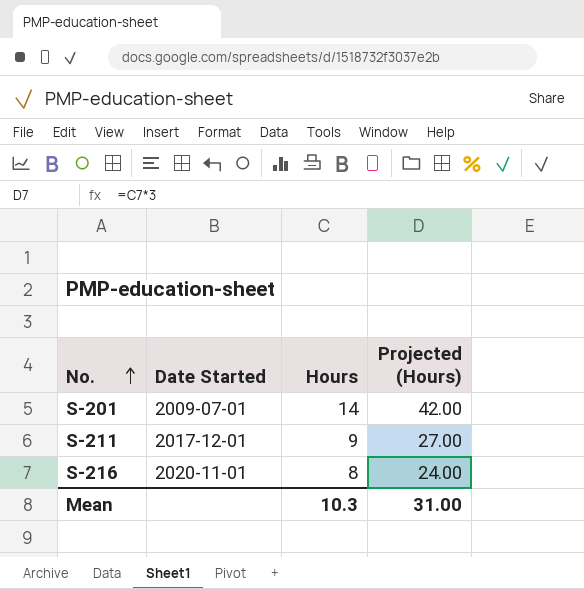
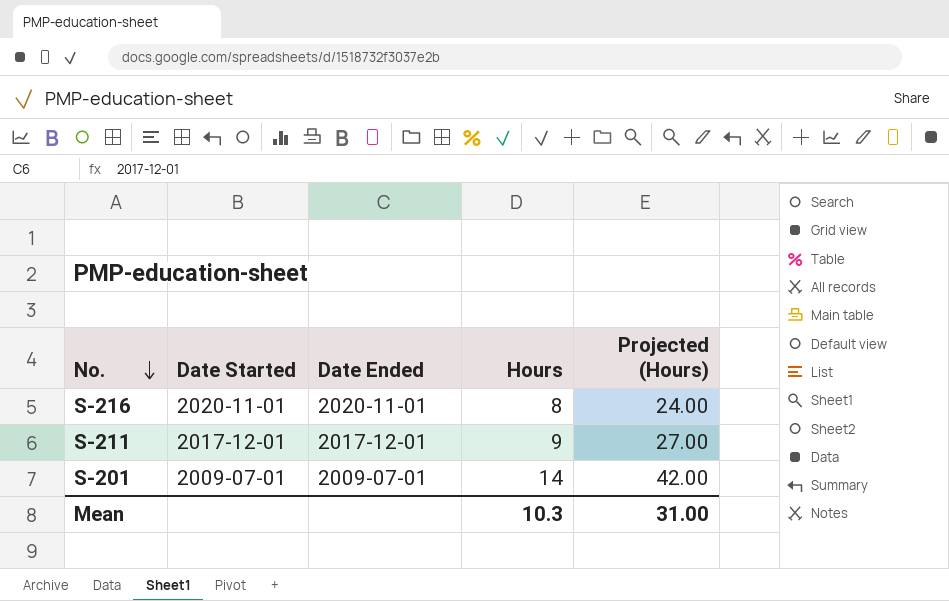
row order: No. ascending -> No. descending
column Date Ended | position: none -> 3

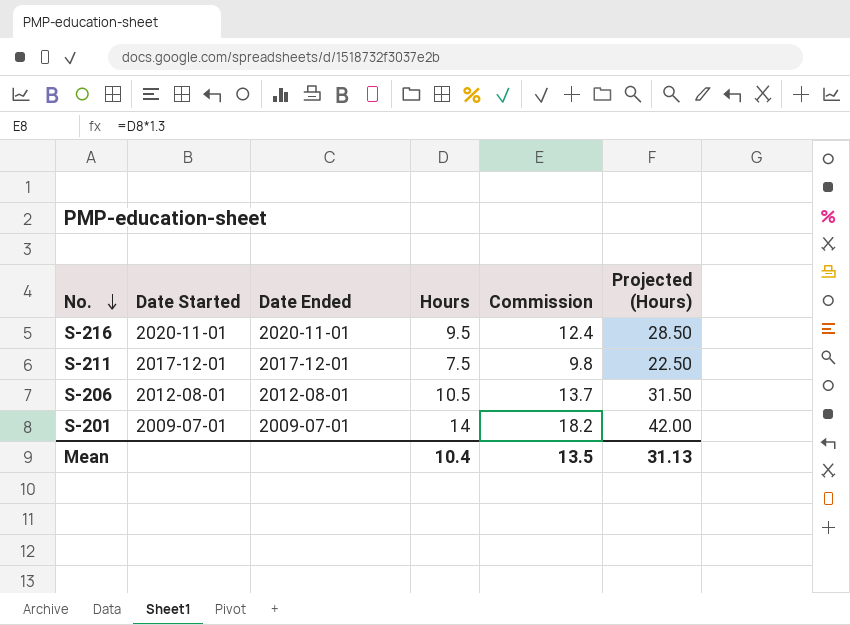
column Commission | formula: none -> [Hours] * 1.3
S-216 | Hours: 8 -> 9.5
S-216 | Projected (Hours): 24.00 -> 28.50
S-211 | Hours: 9 -> 7.5
S-211 | Projected (Hours): 27.00 -> 22.50
row S-206: none -> 2012-08-01 | 2012-08-01 | 10.5 | 13.7 | 31.50
Mean | Hours: 10.3 -> 10.4
Mean | Projected (Hours): 31.00 -> 31.13

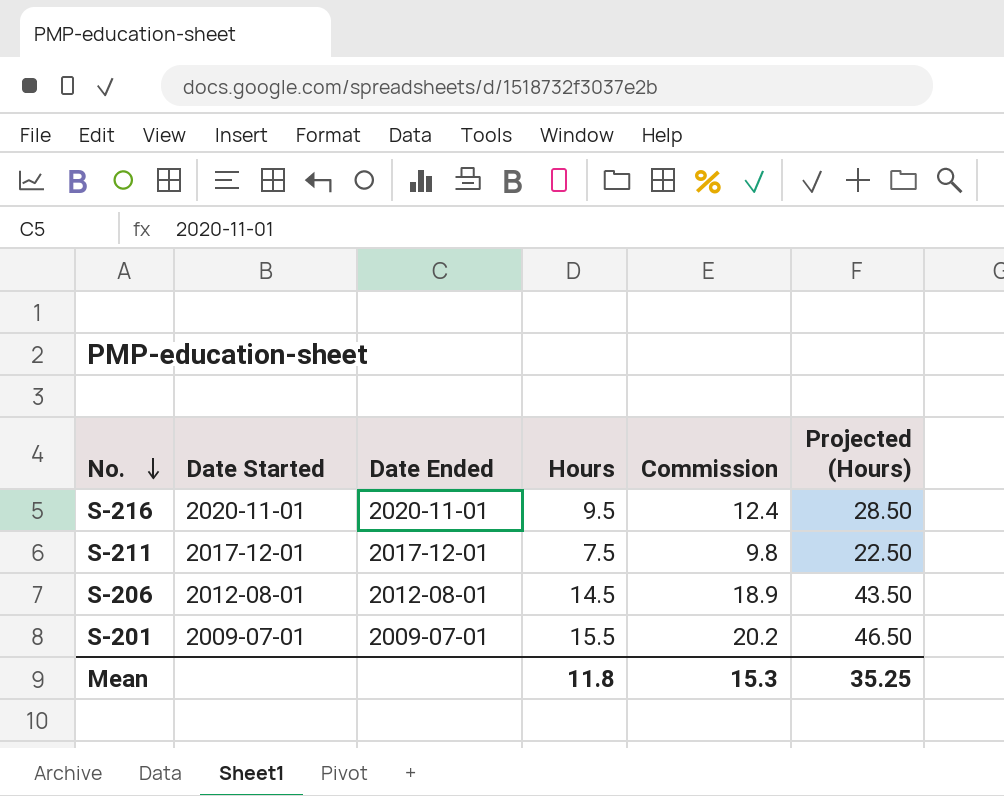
S-206 | Hours: 10.5 -> 14.5
S-206 | Commission: 13.7 -> 18.9
S-206 | Projected (Hours): 31.50 -> 43.50
S-201 | Hours: 14 -> 15.5
S-201 | Commission: 18.2 -> 20.2
S-201 | Projected (Hours): 42.00 -> 46.50
Mean | Hours: 10.4 -> 11.8
Mean | Commission: 13.5 -> 15.3
Mean | Projected (Hours): 31.13 -> 35.25

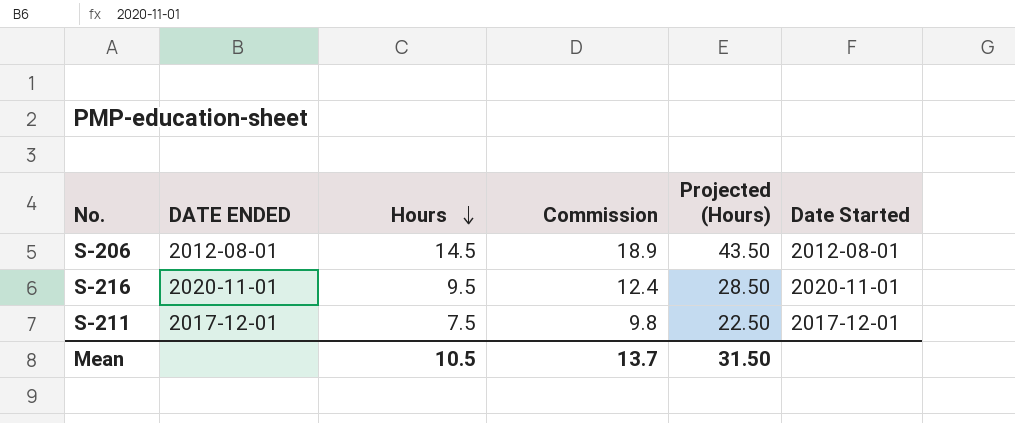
row order: No. descending -> Hours descending
column name: Date Ended -> DATE ENDED
column Date Started | position: 2 -> 6
row S-201: 2009-07-01 | 2009-07-01 | 15.5 | 20.2 | 46.50 -> none
Mean | Hours: 11.8 -> 10.5
Mean | Commission: 15.3 -> 13.7
Mean | Projected (Hours): 35.25 -> 31.50

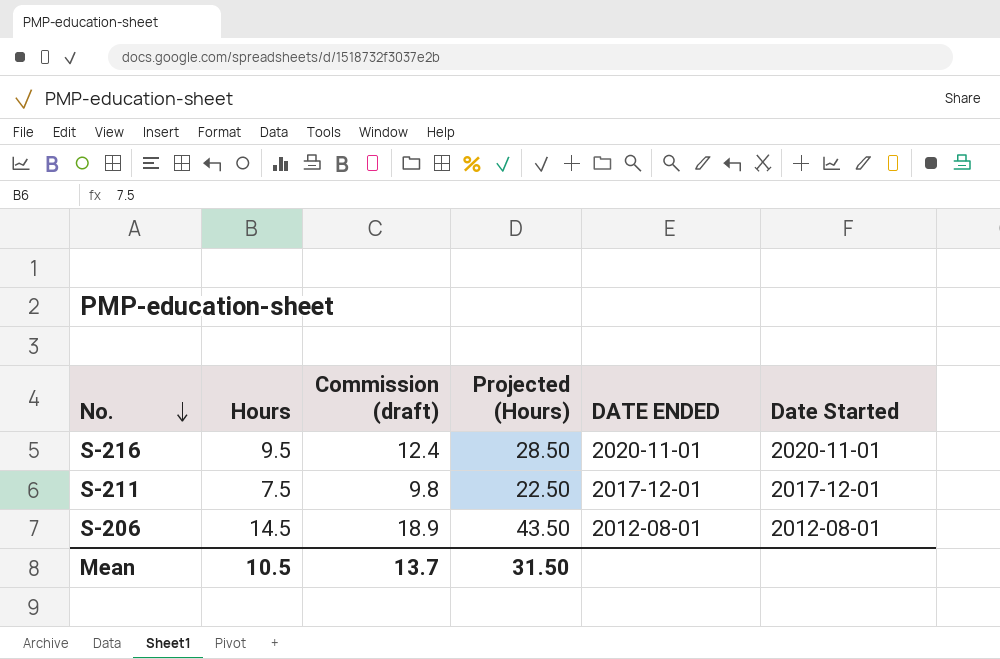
row order: Hours descending -> No. descending
column name: Commission -> Commission (draft)
column DATE ENDED | position: 2 -> 5

